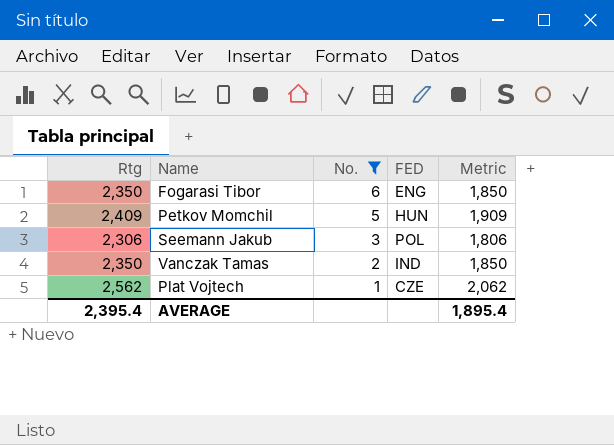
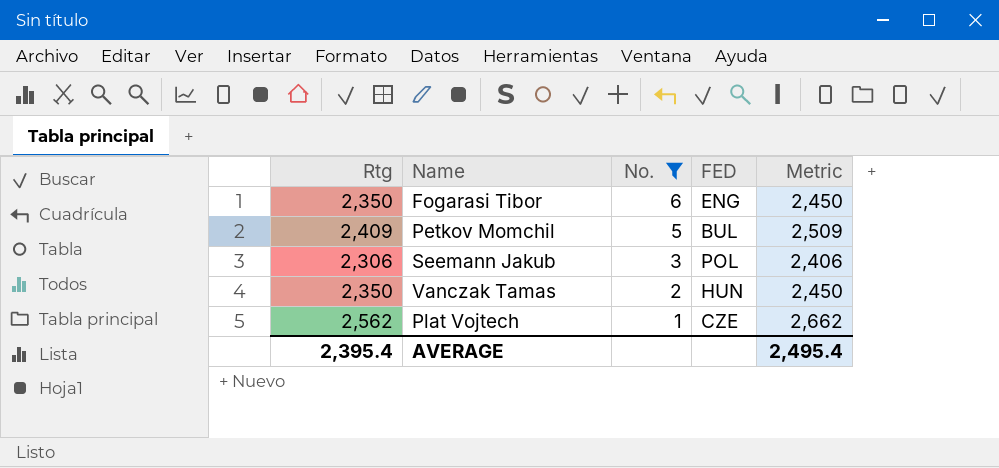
column Metric | formula: [Rtg] - 500 -> [Rtg] + 100
Petkov Momchil | FED: HUN -> BUL
Vanczak Tamas | FED: IND -> HUN
AVERAGE | Metric: 1,895.4 -> 2,495.4

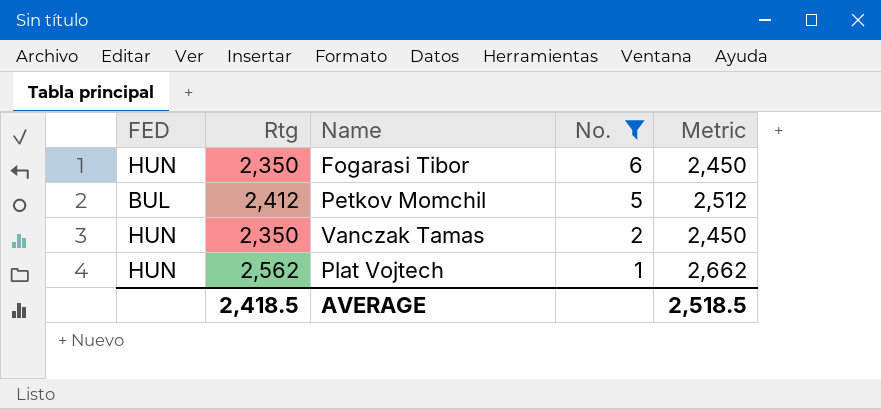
column FED | position: 4 -> 1
row Seemann Jakub: 2,306 | 3 | POL | 2,406 -> none
Fogarasi Tibor | FED: ENG -> HUN
Petkov Momchil | Rtg: 2,409 -> 2,412
Petkov Momchil | Metric: 2,509 -> 2,512
Plat Vojtech | FED: CZE -> HUN
AVERAGE | Rtg: 2,395.4 -> 2,418.5
AVERAGE | Metric: 2,495.4 -> 2,518.5

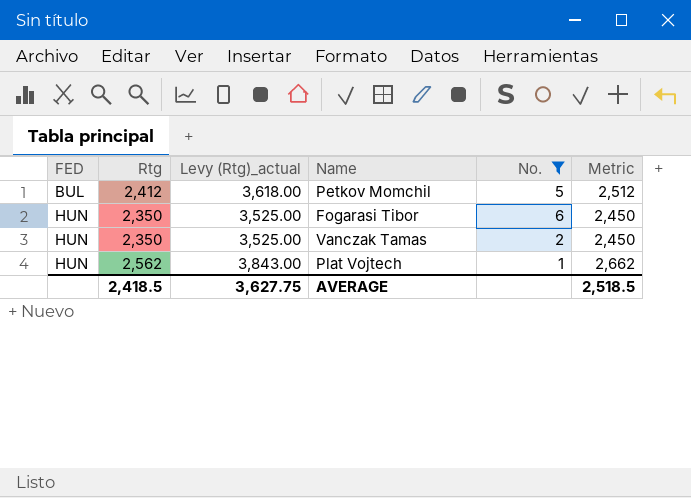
row order: No. descending -> FED ascending
column Levy (Rtg)_actual | formula: none -> [Rtg] * 1.5

